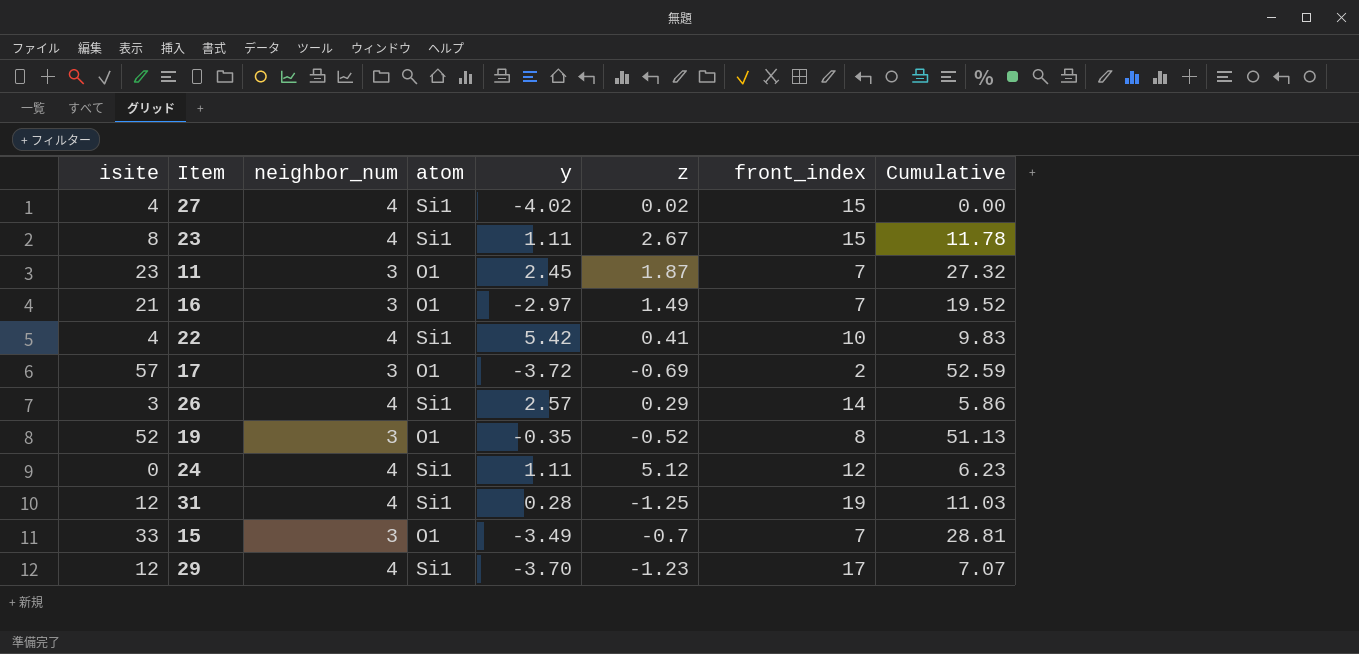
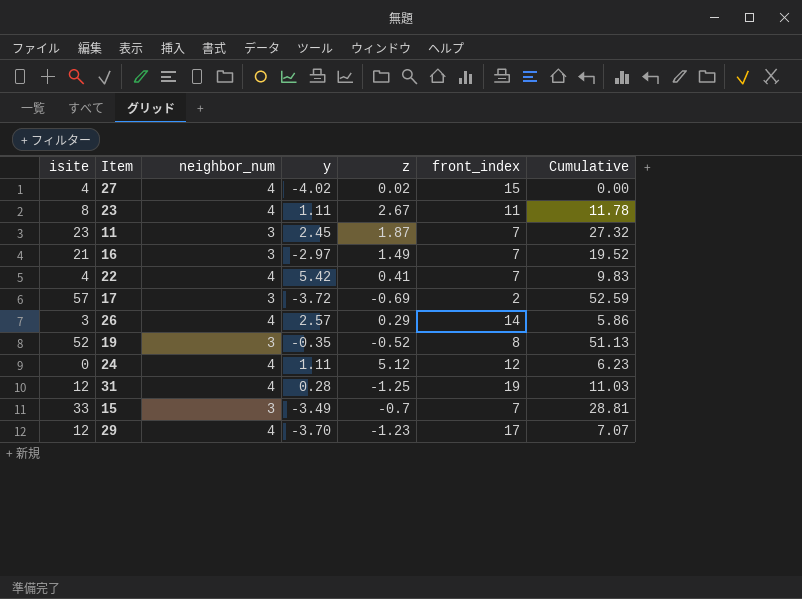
column atom | position: 4 -> none
23 | front_index: 15 -> 11
22 | front_index: 10 -> 7

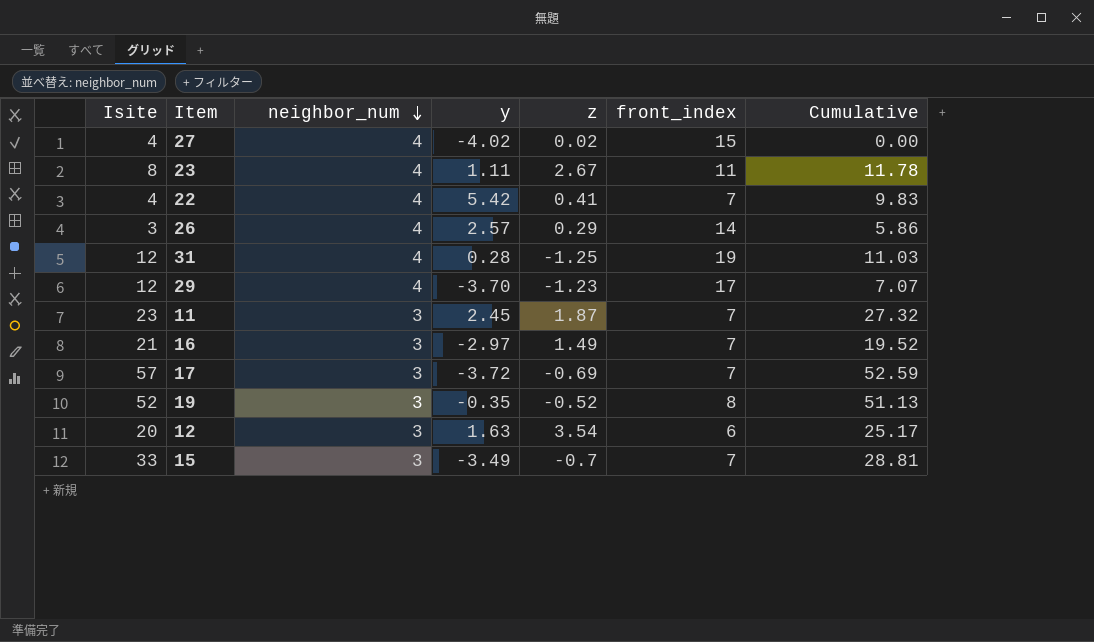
row order: none -> neighbor_num descending
column name: isite -> Isite
row 24: 0 | 4 | 1.11 | 5.12 | 12 | 6.23 -> none
17 | front_index: 2 -> 7
row 12: none -> 20 | 3 | 1.63 | 3.54 | 6 | 25.17

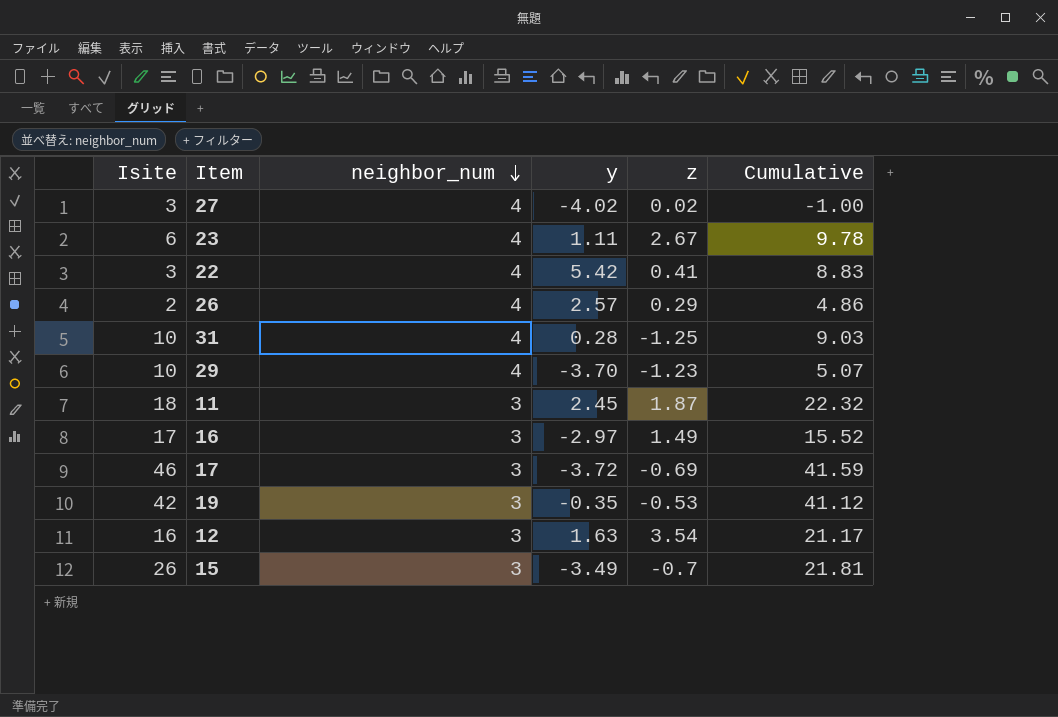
column front_index | position: 6 -> none
27 | Isite: 4 -> 3
27 | Cumulative: 0.00 -> -1.00
23 | Isite: 8 -> 6
23 | Cumulative: 11.78 -> 9.78
22 | Isite: 4 -> 3
22 | Cumulative: 9.83 -> 8.83
26 | Isite: 3 -> 2
26 | Cumulative: 5.86 -> 4.86
31 | Isite: 12 -> 10
31 | Cumulative: 11.03 -> 9.03
29 | Isite: 12 -> 10
29 | Cumulative: 7.07 -> 5.07
11 | Isite: 23 -> 18
11 | Cumulative: 27.32 -> 22.32
16 | Isite: 21 -> 17
16 | Cumulative: 19.52 -> 15.52
17 | Isite: 57 -> 46
17 | Cumulative: 52.59 -> 41.59
19 | Isite: 52 -> 42
19 | z: -0.52 -> -0.53
19 | Cumulative: 51.13 -> 41.12
12 | Isite: 20 -> 16
12 | Cumulative: 25.17 -> 21.17
15 | Isite: 33 -> 26
15 | Cumulative: 28.81 -> 21.81

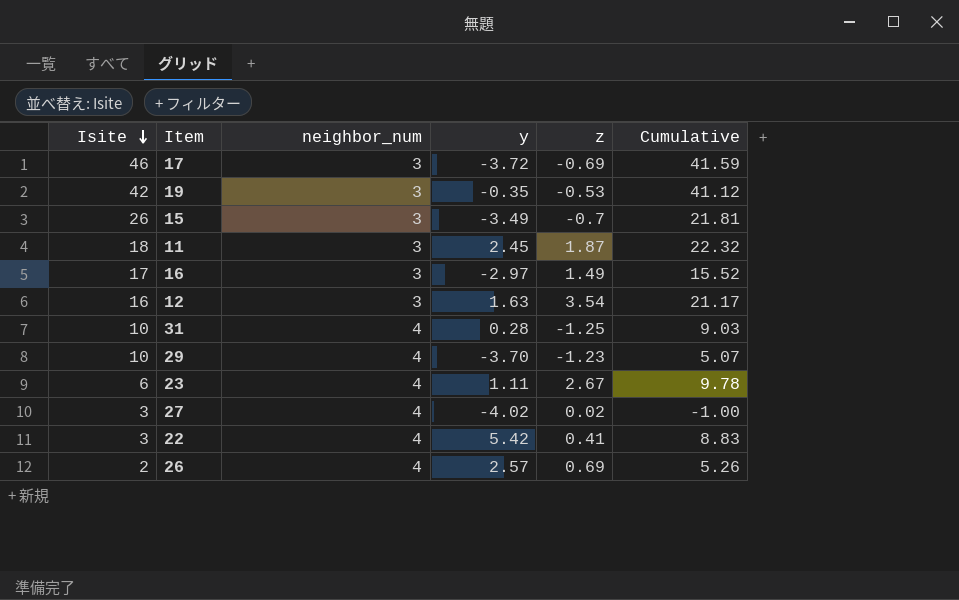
row order: neighbor_num descending -> Isite descending
26 | z: 0.29 -> 0.69
26 | Cumulative: 4.86 -> 5.26

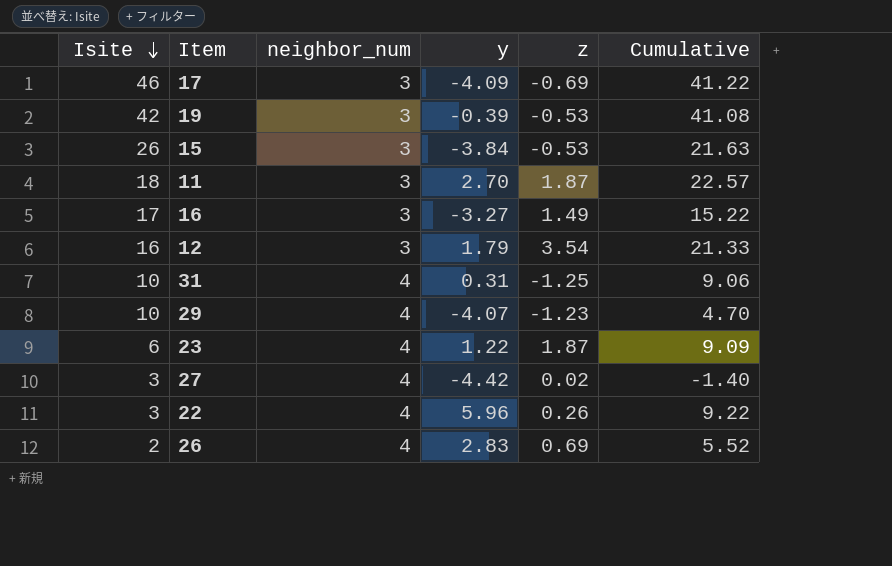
17 | y: -3.72 -> -4.09
17 | Cumulative: 41.59 -> 41.22
19 | y: -0.35 -> -0.39
19 | Cumulative: 41.12 -> 41.08
15 | y: -3.49 -> -3.84
15 | z: -0.7 -> -0.53
15 | Cumulative: 21.81 -> 21.63
11 | y: 2.45 -> 2.70
11 | Cumulative: 22.32 -> 22.57
16 | y: -2.97 -> -3.27
16 | Cumulative: 15.52 -> 15.22
12 | y: 1.63 -> 1.79
12 | Cumulative: 21.17 -> 21.33
31 | y: 0.28 -> 0.31
31 | Cumulative: 9.03 -> 9.06
29 | y: -3.70 -> -4.07
29 | Cumulative: 5.07 -> 4.70
23 | y: 1.11 -> 1.22
23 | z: 2.67 -> 1.87
23 | Cumulative: 9.78 -> 9.09
27 | y: -4.02 -> -4.42
27 | Cumulative: -1.00 -> -1.40
22 | y: 5.42 -> 5.96
22 | z: 0.41 -> 0.26
22 | Cumulative: 8.83 -> 9.22
26 | y: 2.57 -> 2.83
26 | Cumulative: 5.26 -> 5.52

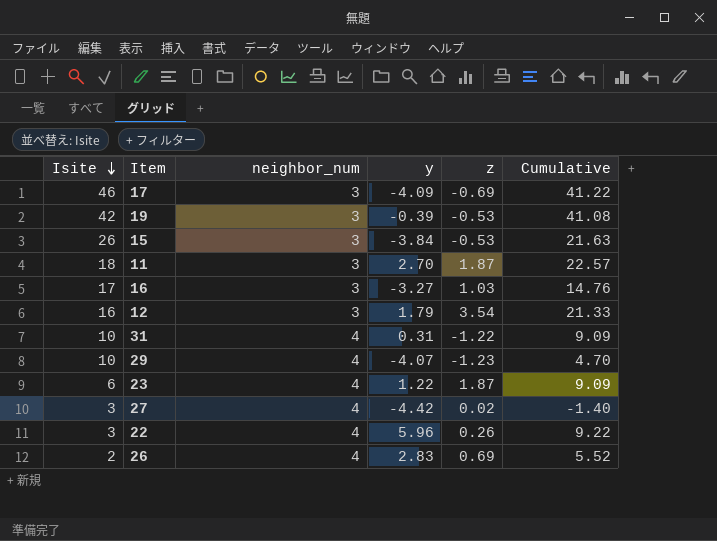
16 | z: 1.49 -> 1.03
16 | Cumulative: 15.22 -> 14.76
31 | z: -1.25 -> -1.22
31 | Cumulative: 9.06 -> 9.09

